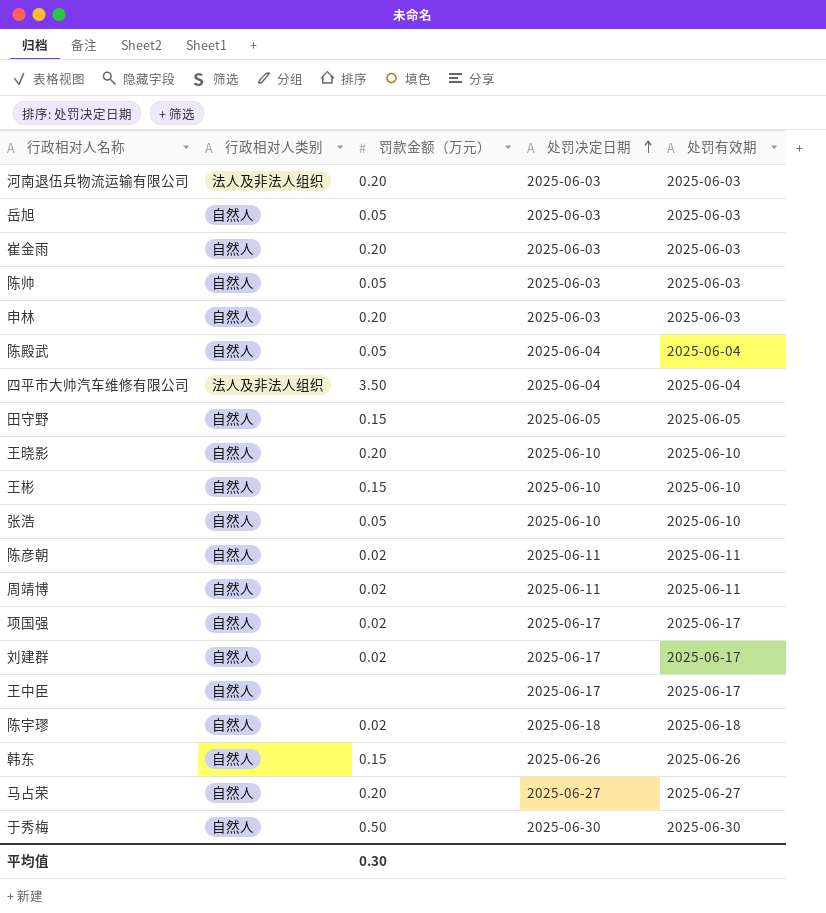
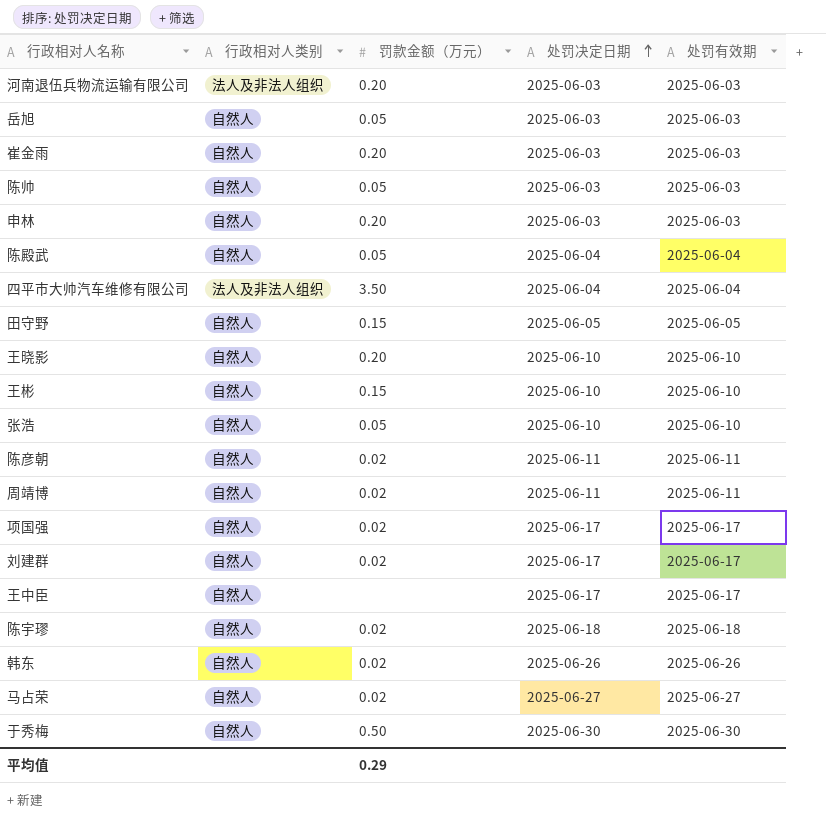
韩东 | 罚款金额（万元）: 0.15 -> 0.02
马占荣 | 罚款金额（万元）: 0.20 -> 0.02
平均值 | 罚款金额（万元）: 0.30 -> 0.29

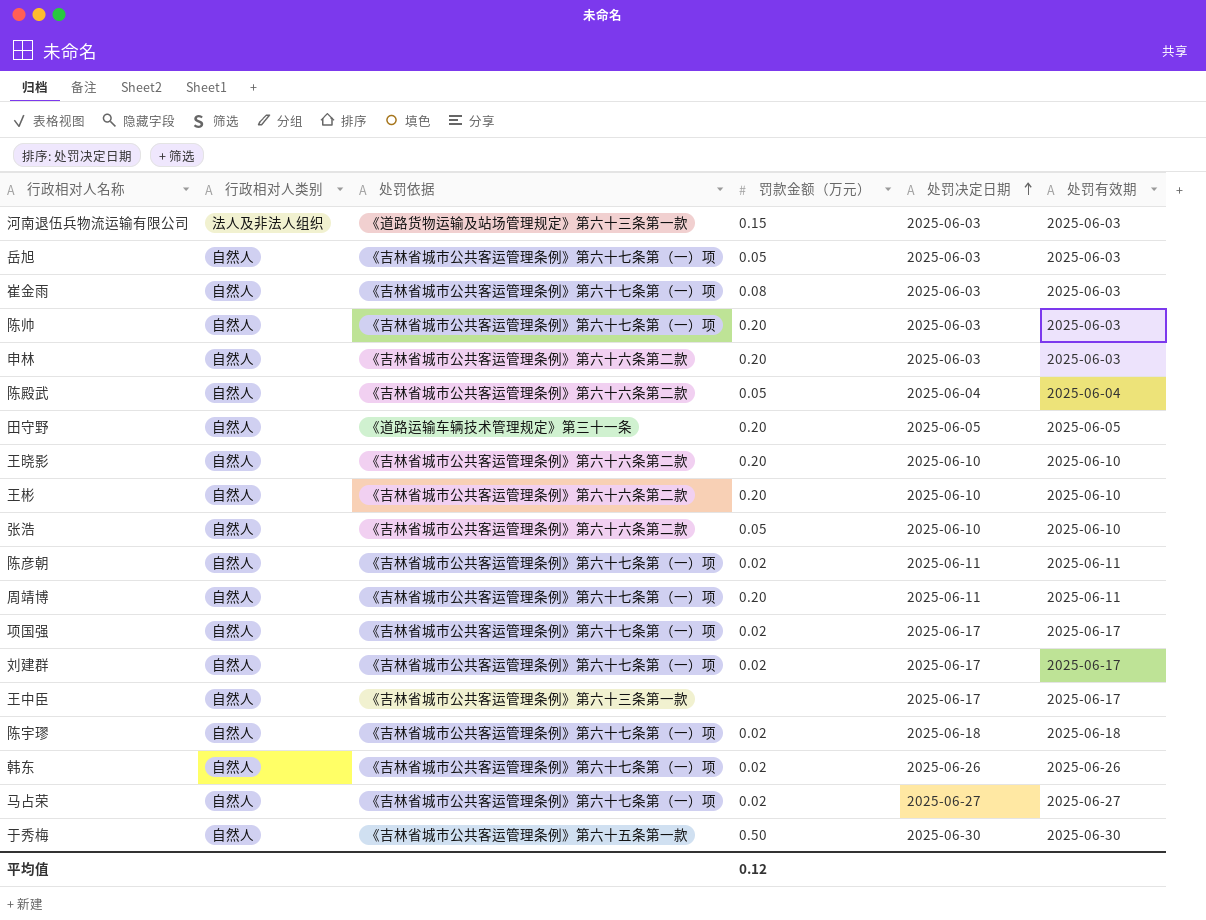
column 处罚依据 | position: none -> 3
row 四平市大帅汽车维修有限公司: 法人及非法人组织 | 3.50 | 2025-06-04 | 2025-06-04 -> none
河南退伍兵物流运输有限公司 | 罚款金额（万元）: 0.20 -> 0.15
崔金雨 | 罚款金额（万元）: 0.20 -> 0.08
陈帅 | 罚款金额（万元）: 0.05 -> 0.20
田守野 | 罚款金额（万元）: 0.15 -> 0.20
王彬 | 罚款金额（万元）: 0.15 -> 0.20
周靖博 | 罚款金额（万元）: 0.02 -> 0.20
平均值 | 罚款金额（万元）: 0.29 -> 0.12

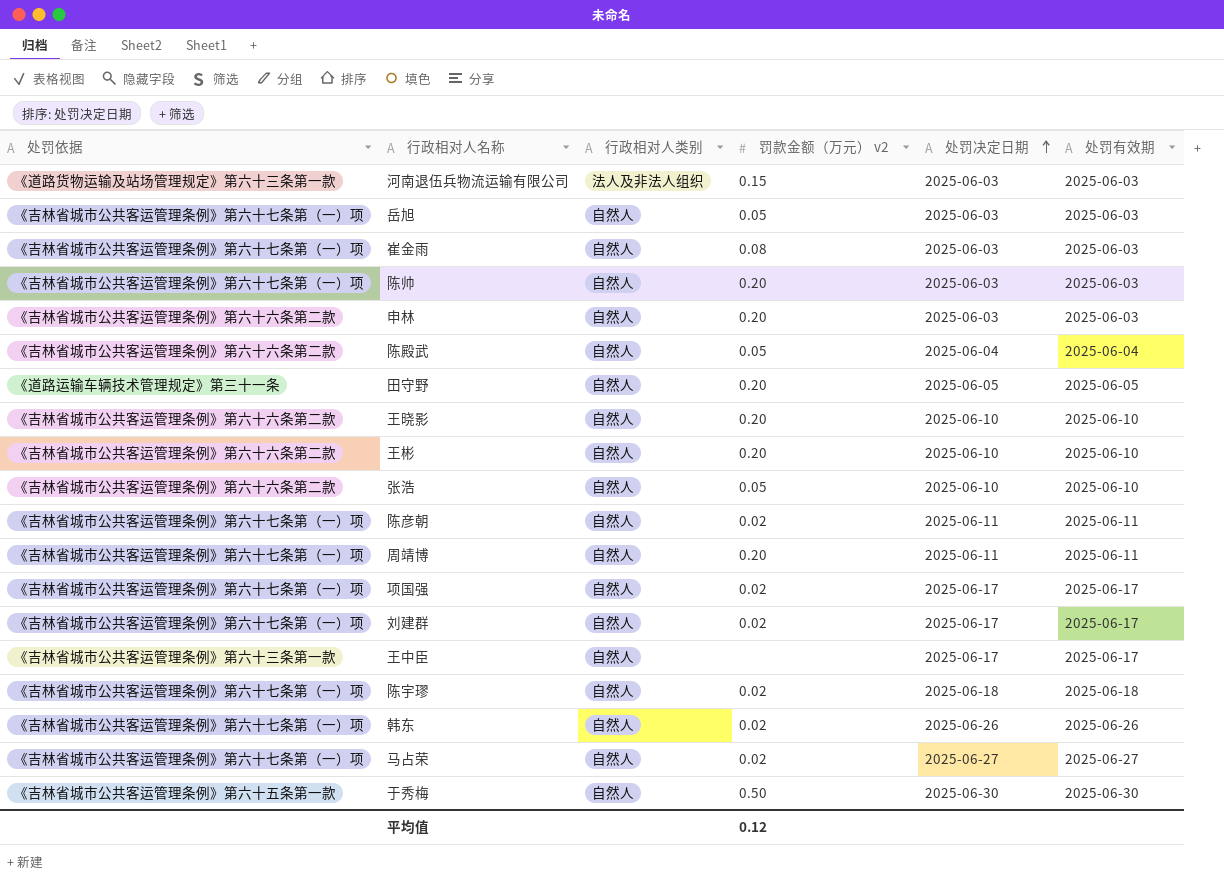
column 处罚依据 | position: 3 -> 1
column name: 罚款金额（万元） -> 罚款金额（万元） v2

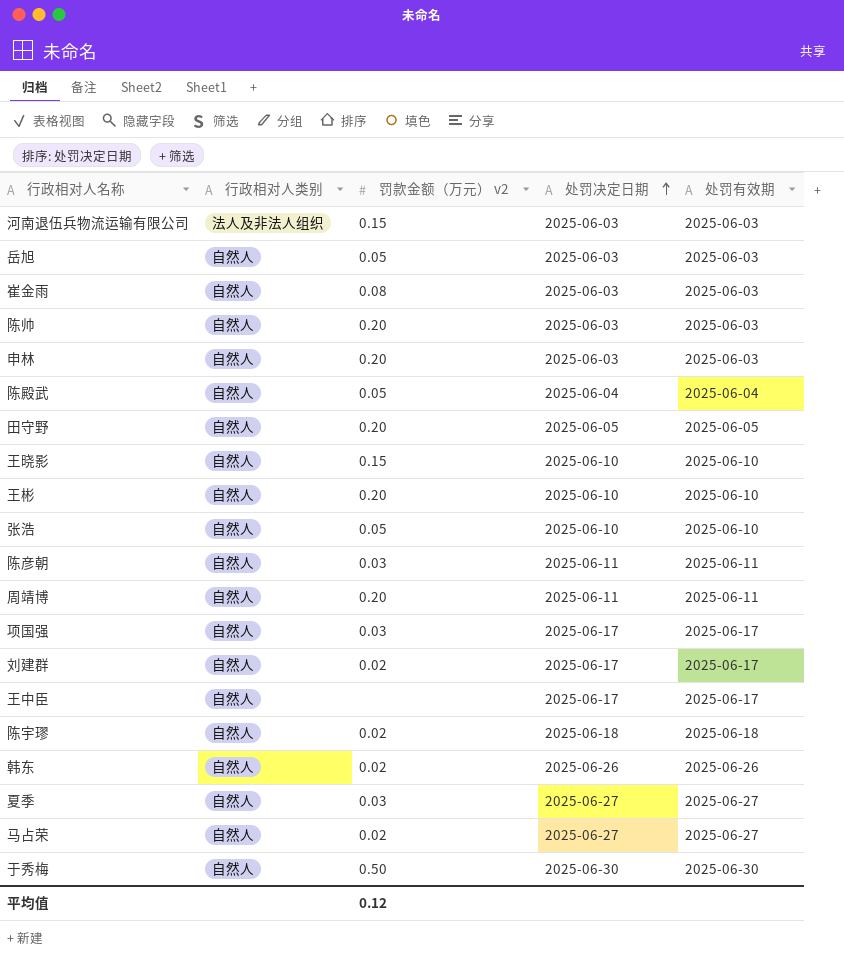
column 处罚依据 | position: 1 -> none
王晓影 | 罚款金额（万元） v2: 0.20 -> 0.15
陈彦朝 | 罚款金额（万元） v2: 0.02 -> 0.03
项国强 | 罚款金额（万元） v2: 0.02 -> 0.03
row 夏季: none -> 自然人 | 0.03 | 2025-06-27 | 2025-06-27

